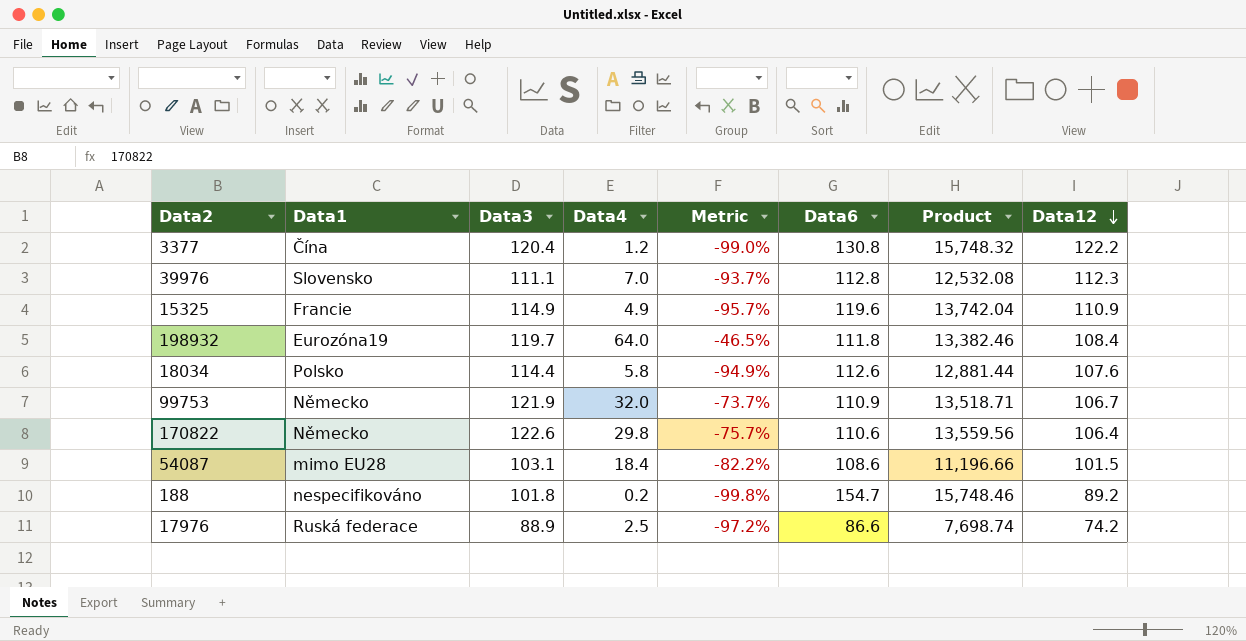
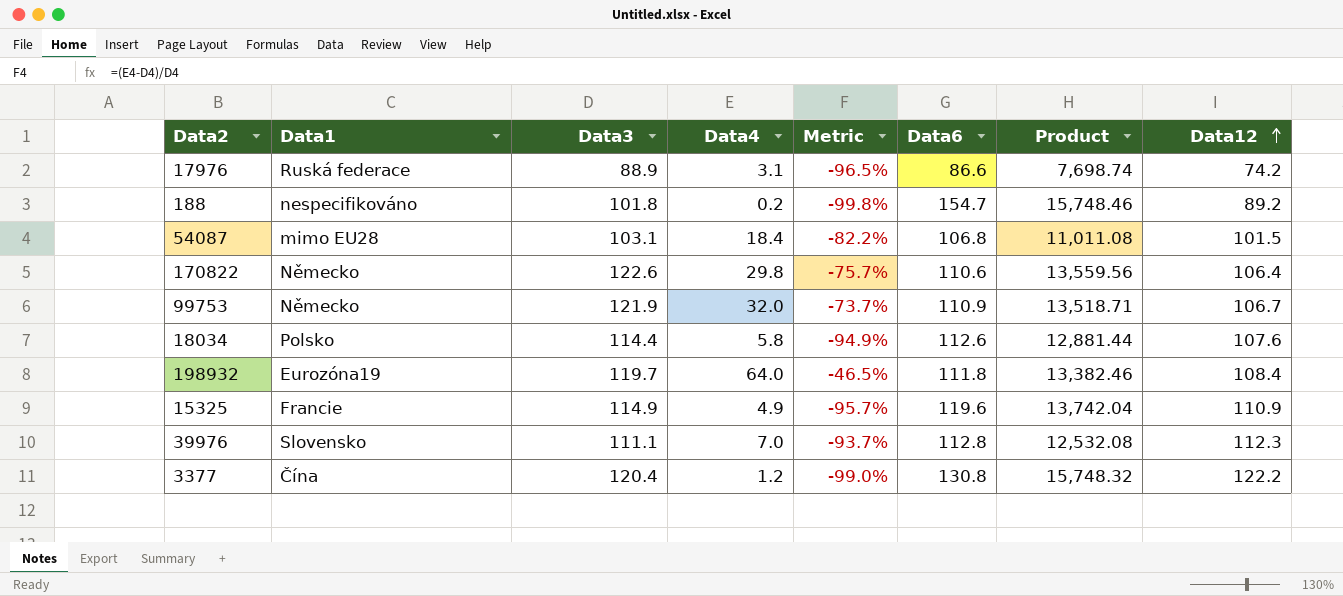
row order: Data12 descending -> Data12 ascending
17976 | Data4: 2.5 -> 3.1
17976 | Metric: -97.2% -> -96.5%
54087 | Data6: 108.6 -> 106.8
54087 | Product: 11,196.66 -> 11,011.08

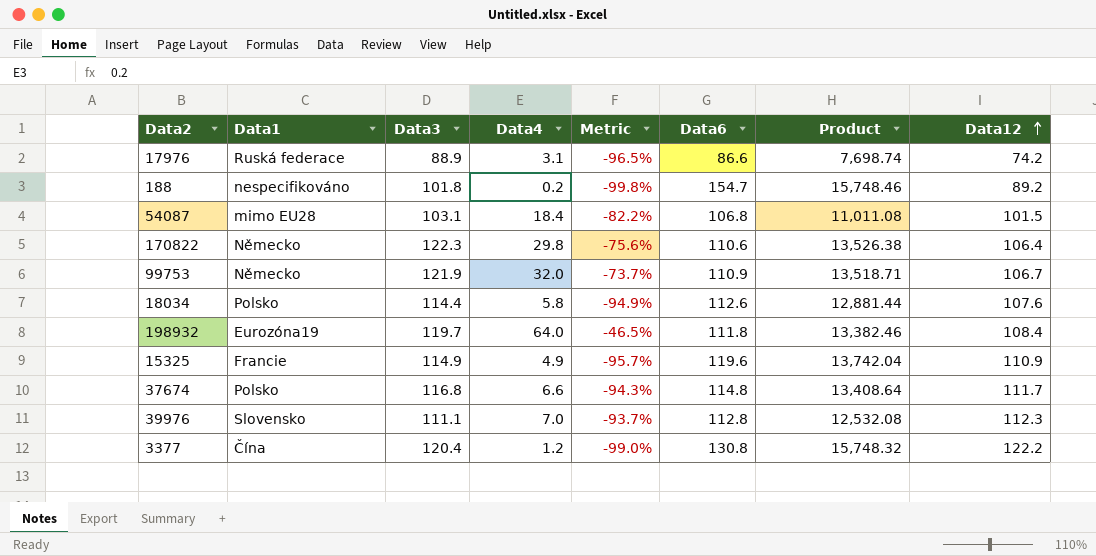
170822 | Data3: 122.6 -> 122.3
170822 | Metric: -75.7% -> -75.6%
170822 | Product: 13,559.56 -> 13,526.38
row 37674: none -> Polsko | 116.8 | 6.6 | -94.3% | 114.8 | 13,408.64 | 111.7

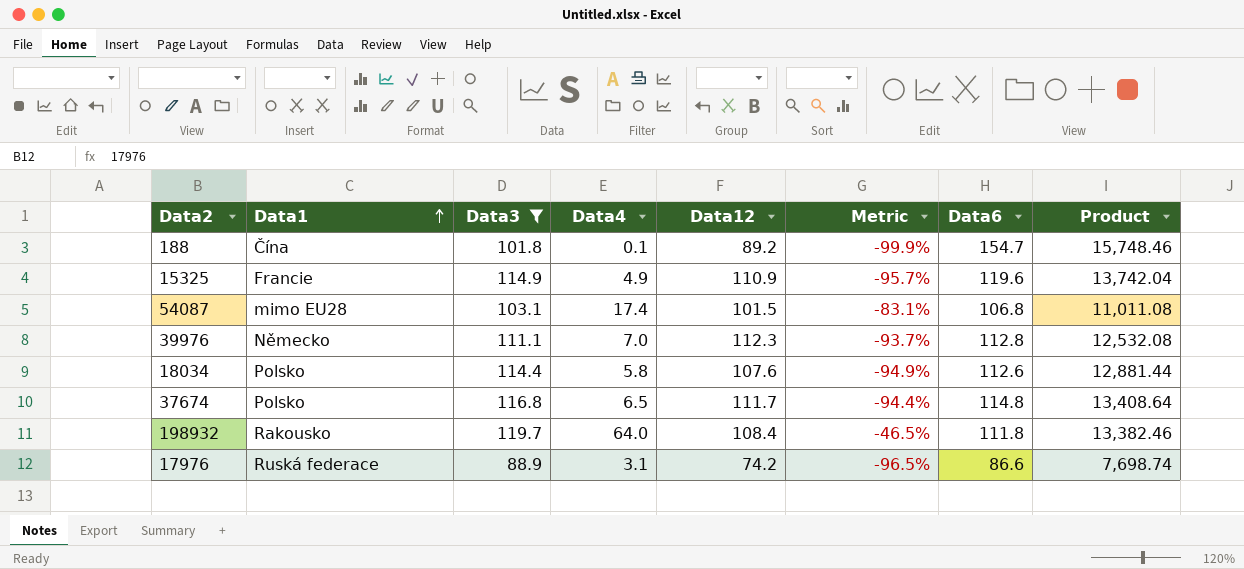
filter: none -> Data3 <= 119.7
row order: Data12 ascending -> Data1 ascending
column Data12 | position: 8 -> 5
188 | Data1: nespecifikováno -> Čína
188 | Data4: 0.2 -> 0.1
188 | Metric: -99.8% -> -99.9%
54087 | Data4: 18.4 -> 17.4
54087 | Metric: -82.2% -> -83.1%
39976 | Data1: Slovensko -> Německo
37674 | Data4: 6.6 -> 6.5
37674 | Metric: -94.3% -> -94.4%
198932 | Data1: Eurozóna19 -> Rakousko

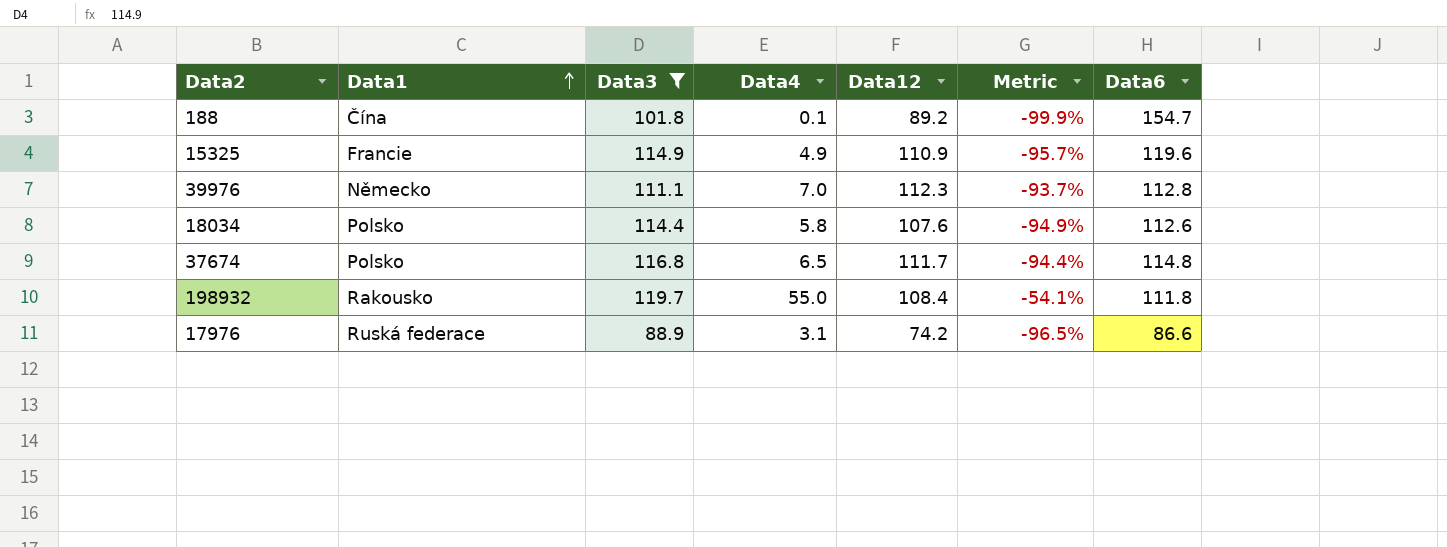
column Product | formula: [Data3] * [Data6] -> none
row 54087: mimo EU28 | 103.1 | 17.4 | 101.5 | -83.1% | 106.8 | 11,011.08 -> none
198932 | Data4: 64.0 -> 55.0
198932 | Metric: -46.5% -> -54.1%

